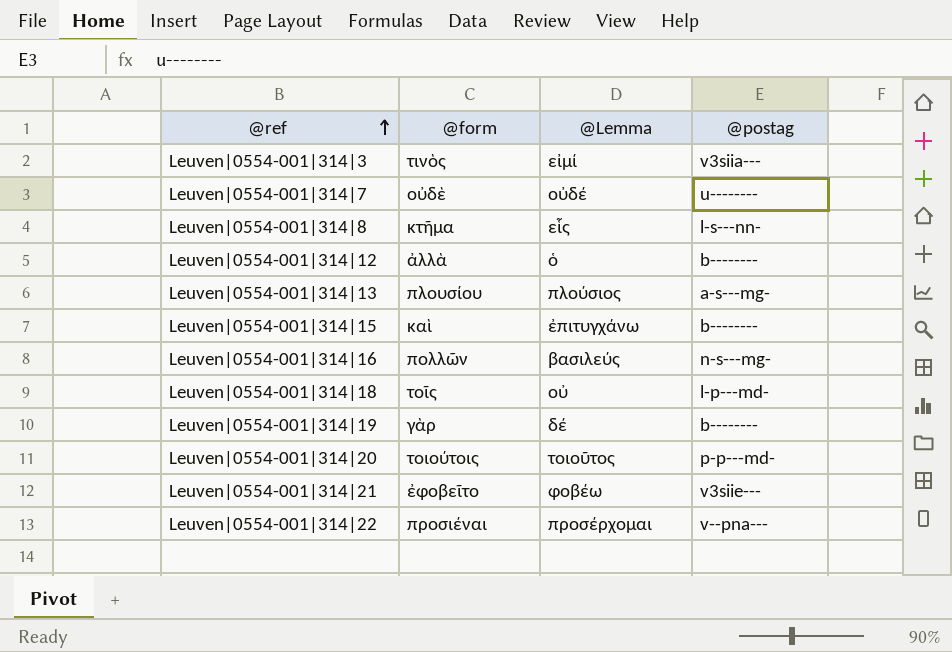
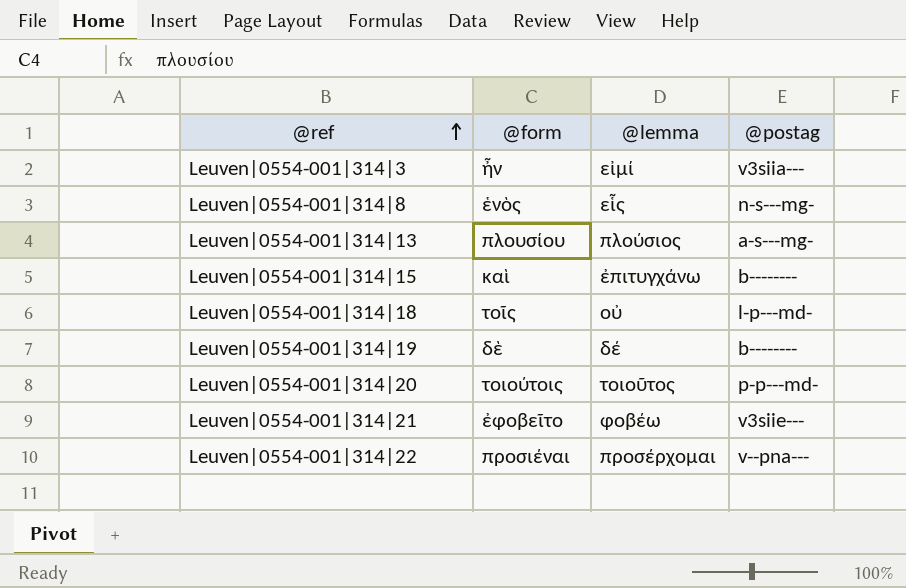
column name: @Lemma -> @lemma
row Leuven|0554-001|314|7: οὐδὲ | οὐδέ | u-------- -> none
row Leuven|0554-001|314|12: ἀλλὰ | ὁ | b-------- -> none
row Leuven|0554-001|314|16: πολλῶν | βασιλεύς | n-s---mg- -> none
Leuven|0554-001|314|3 | @form: τινὸς -> ἦν
Leuven|0554-001|314|8 | @form: κτῆμα -> ἑνὸς
Leuven|0554-001|314|8 | @postag: l-s---nn- -> n-s---mg-
Leuven|0554-001|314|19 | @form: γὰρ -> δὲ

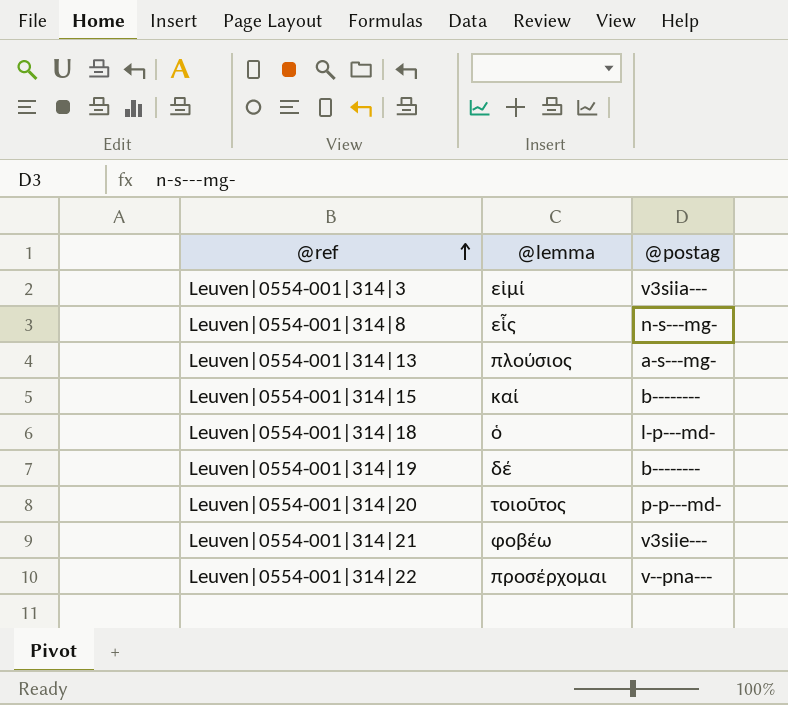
column @form | position: 2 -> none
Leuven|0554-001|314|15 | @lemma: ἐπιτυγχάνω -> καί
Leuven|0554-001|314|18 | @lemma: οὐ -> ὁ

